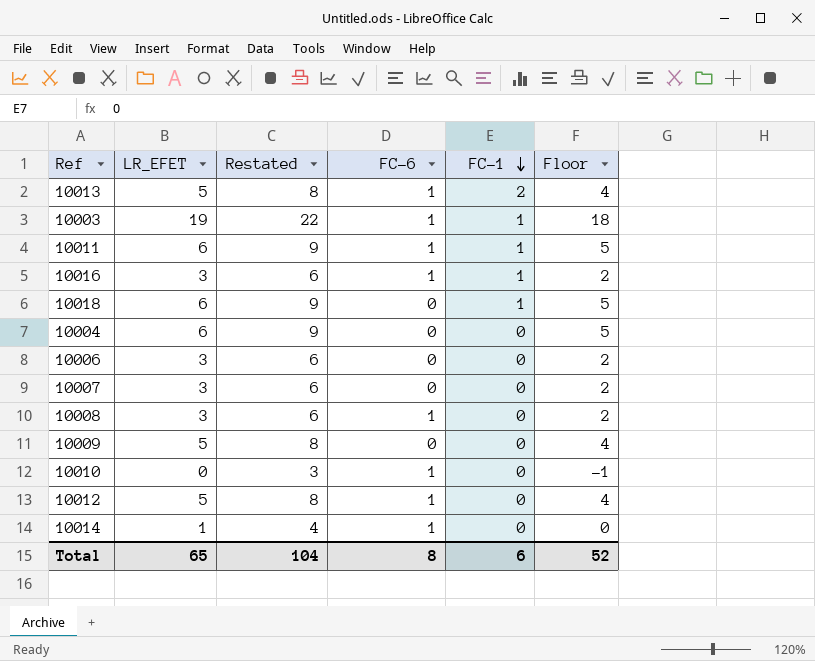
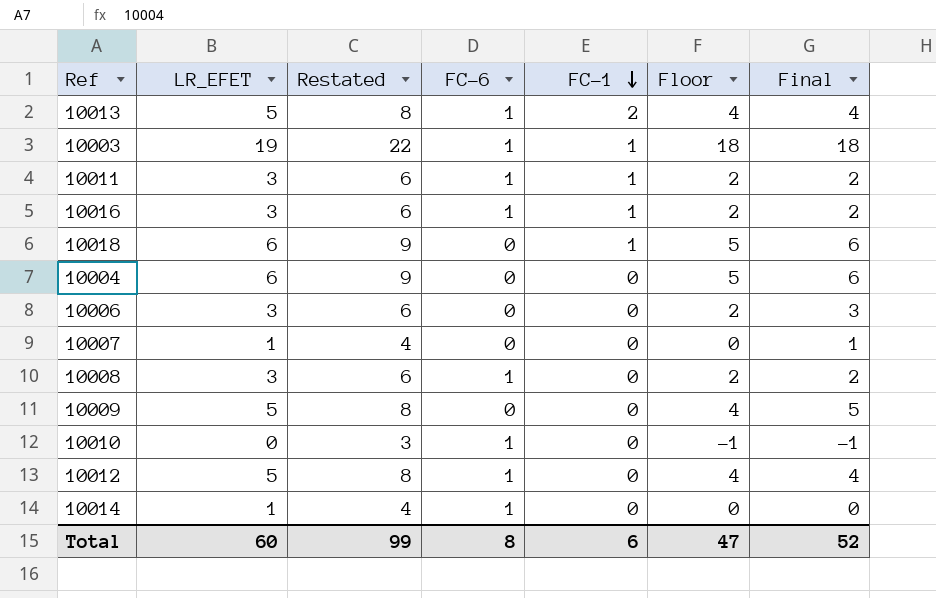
column Final | formula: none -> [LR_EFET] - [FC-6]
10011 | LR_EFET: 6 -> 3
10011 | Restated: 9 -> 6
10011 | Floor: 5 -> 2
10007 | LR_EFET: 3 -> 1
10007 | Restated: 6 -> 4
10007 | Floor: 2 -> 0
Total | LR_EFET: 65 -> 60
Total | Restated: 104 -> 99
Total | Floor: 52 -> 47

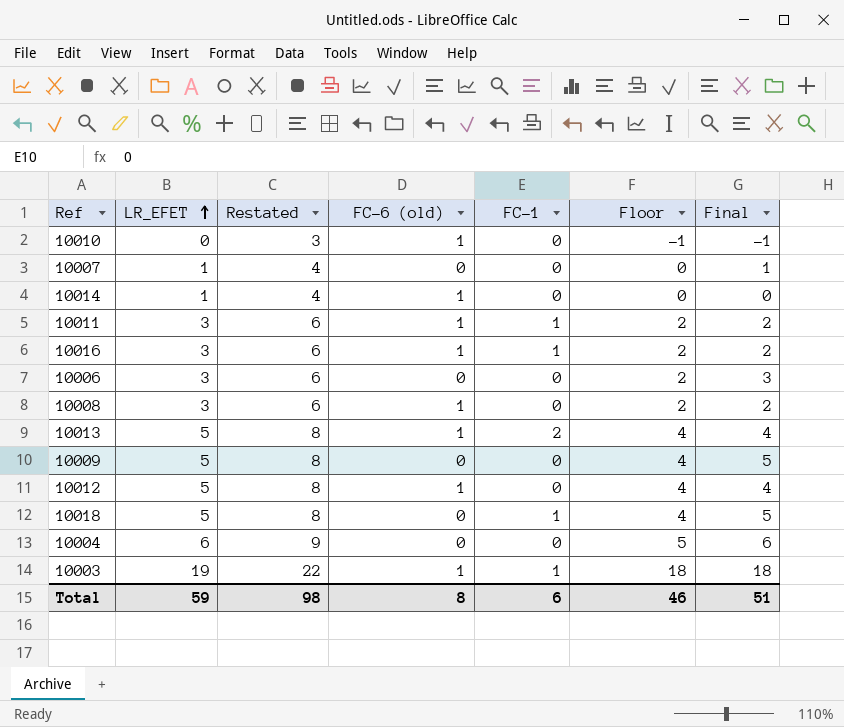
row order: FC-1 descending -> LR_EFET ascending
column name: FC-6 -> FC-6 (old)
10018 | LR_EFET: 6 -> 5
10018 | Restated: 9 -> 8
10018 | Floor: 5 -> 4
10018 | Final: 6 -> 5
Total | LR_EFET: 60 -> 59
Total | Restated: 99 -> 98
Total | Floor: 47 -> 46
Total | Final: 52 -> 51

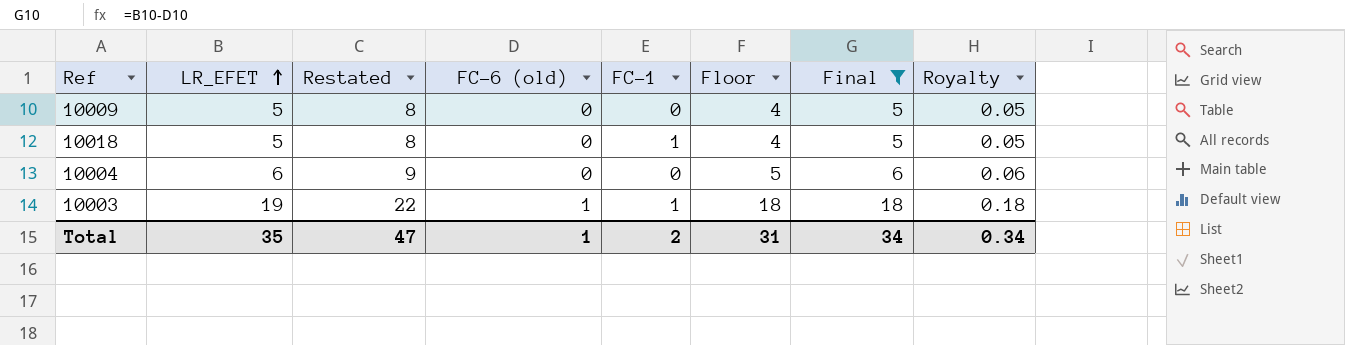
filter: none -> Final >= 5
column Royalty | formula: none -> [Final] * 0.01
Total | LR_EFET: 59 -> 35
Total | Restated: 98 -> 47
Total | FC-6 (old): 8 -> 1
Total | FC-1: 6 -> 2
Total | Floor: 46 -> 31
Total | Final: 51 -> 34

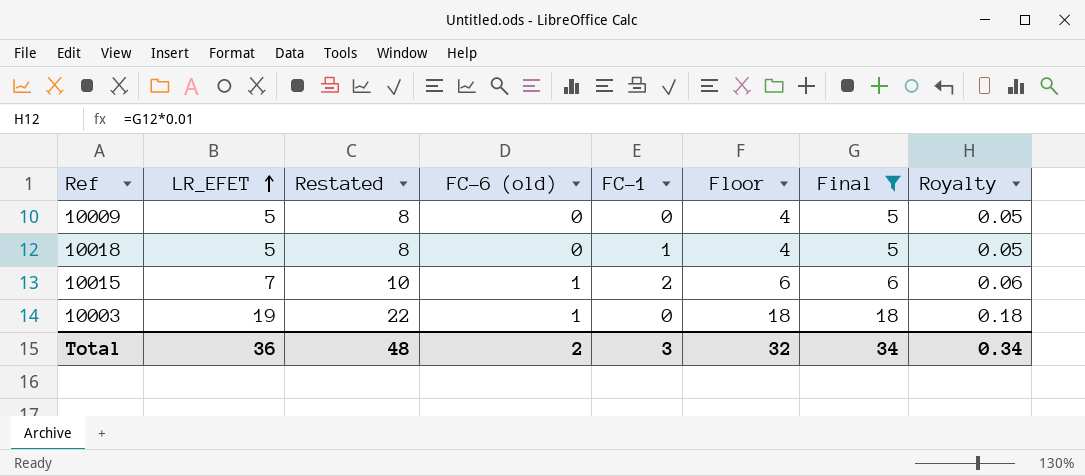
row 10004: 6 | 9 | 0 | 0 | 5 | 6 | 0.06 -> none
row 10015: none -> 7 | 10 | 1 | 2 | 6 | 6 | 0.06
10003 | FC-1: 1 -> 0
Total | LR_EFET: 35 -> 36
Total | Restated: 47 -> 48
Total | FC-6 (old): 1 -> 2
Total | FC-1: 2 -> 3
Total | Floor: 31 -> 32

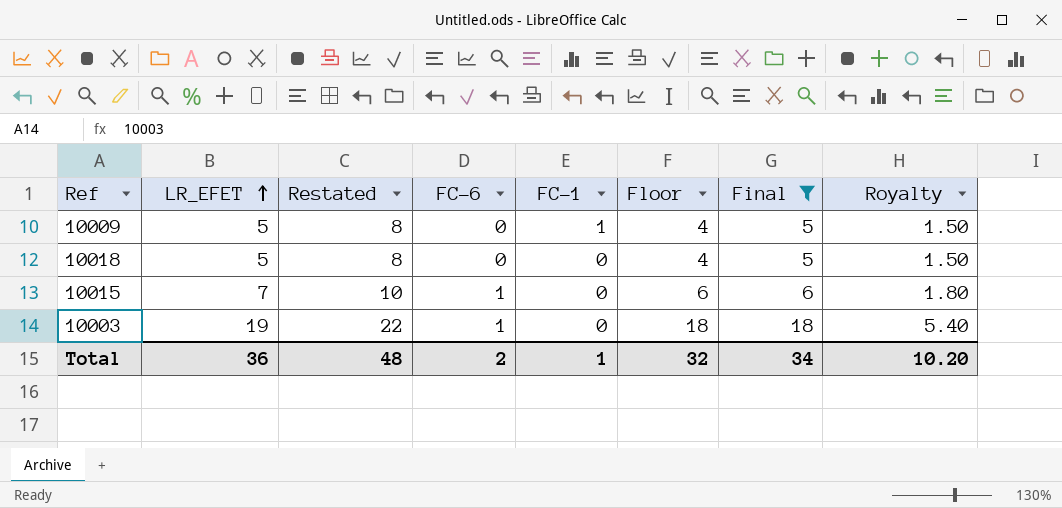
column name: FC-6 (old) -> FC-6
column Royalty | formula: [Final] * 0.01 -> [Final] * 0.3
10009 | FC-1: 0 -> 1
10018 | FC-1: 1 -> 0
10015 | FC-1: 2 -> 0
Total | FC-1: 3 -> 1
Total | Royalty: 0.34 -> 10.20

